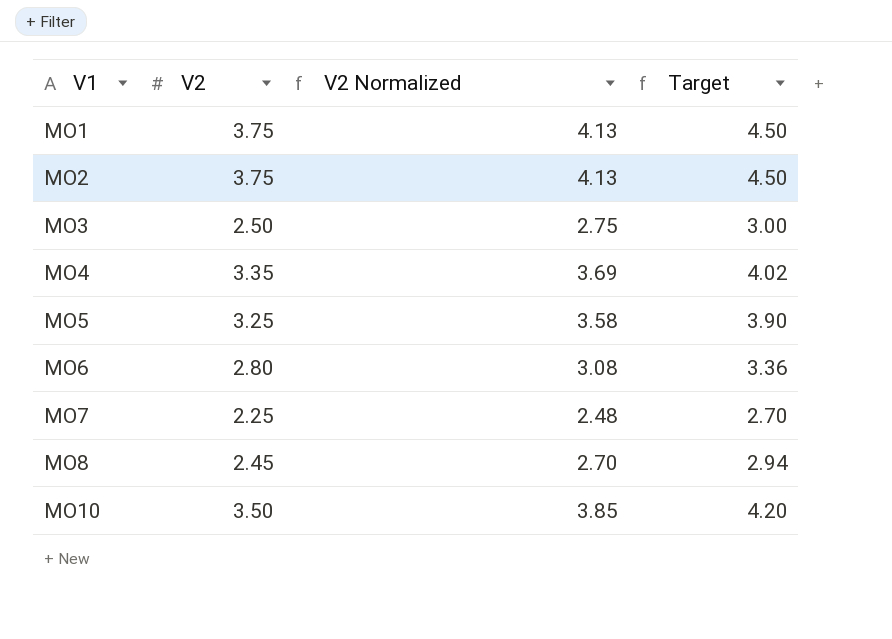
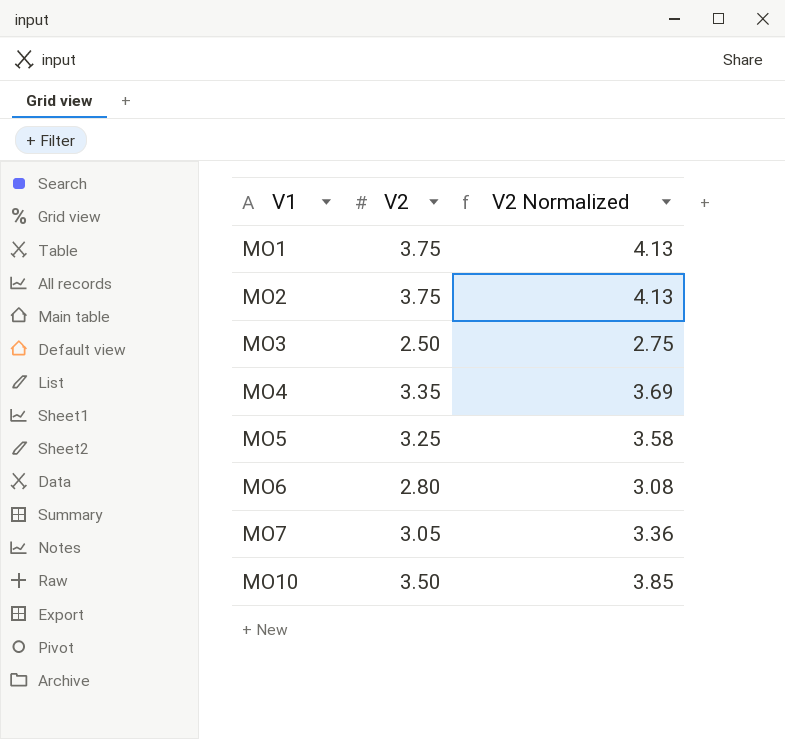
column Target | formula: [V2] * 1.2 -> none
row MO8: 2.45 | 2.70 | 2.94 -> none
MO7 | V2: 2.25 -> 3.05
MO7 | V2 Normalized: 2.48 -> 3.36

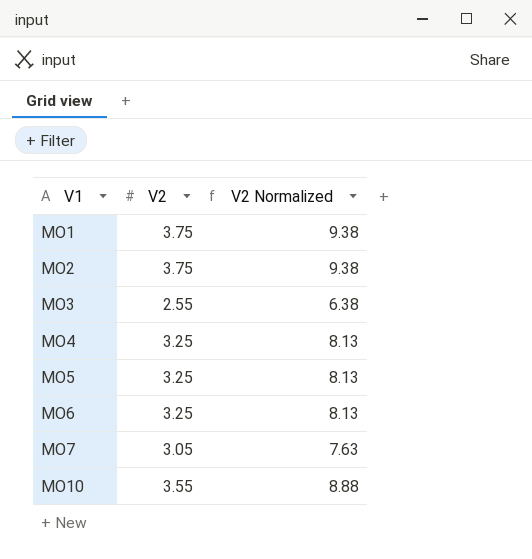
column V2 Normalized | formula: [V2] * 1.1 -> [V2] * 2.5
MO3 | V2: 2.50 -> 2.55
MO4 | V2: 3.35 -> 3.25
MO6 | V2: 2.80 -> 3.25
MO10 | V2: 3.50 -> 3.55

